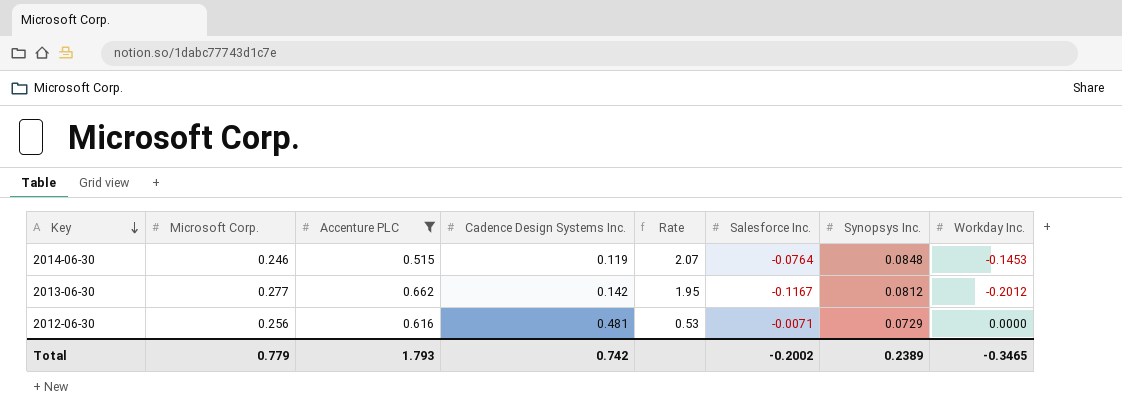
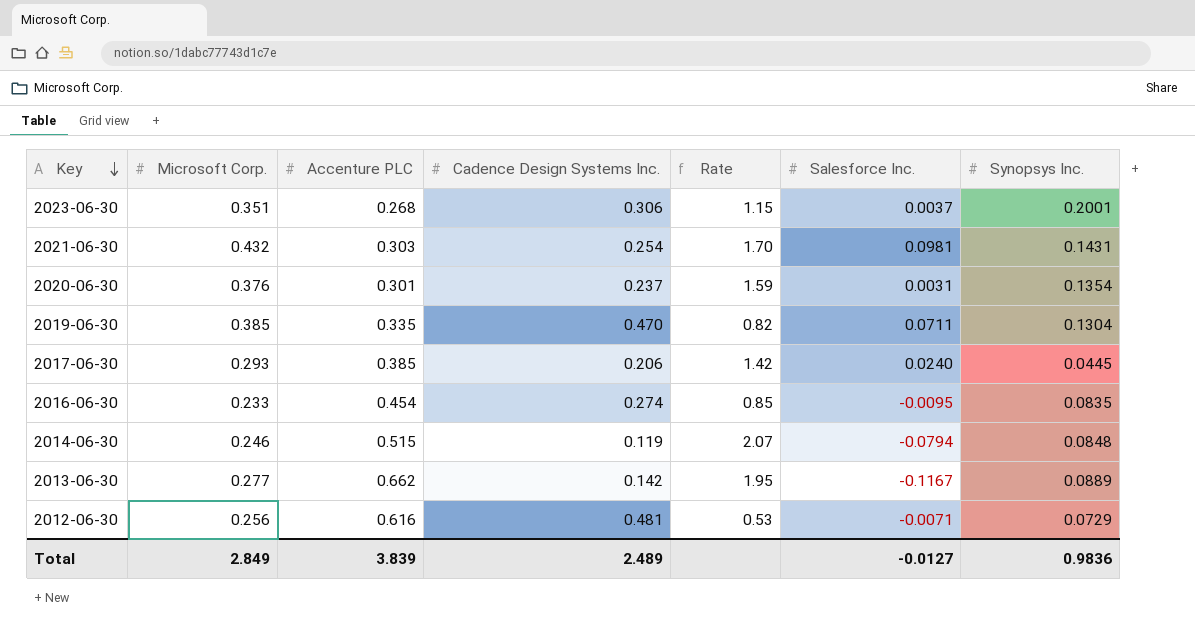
filter: Accenture PLC >= 0.515 -> none
column Workday Inc. | position: 8 -> none
2014-06-30 | Salesforce Inc.: -0.0764 -> -0.0794
2013-06-30 | Synopsys Inc.: 0.0812 -> 0.0889
Total | Microsoft Corp.: 0.779 -> 2.849
Total | Accenture PLC: 1.793 -> 3.839
Total | Cadence Design Systems Inc.: 0.742 -> 2.489
Total | Salesforce Inc.: -0.2002 -> -0.0127
Total | Synopsys Inc.: 0.2389 -> 0.9836

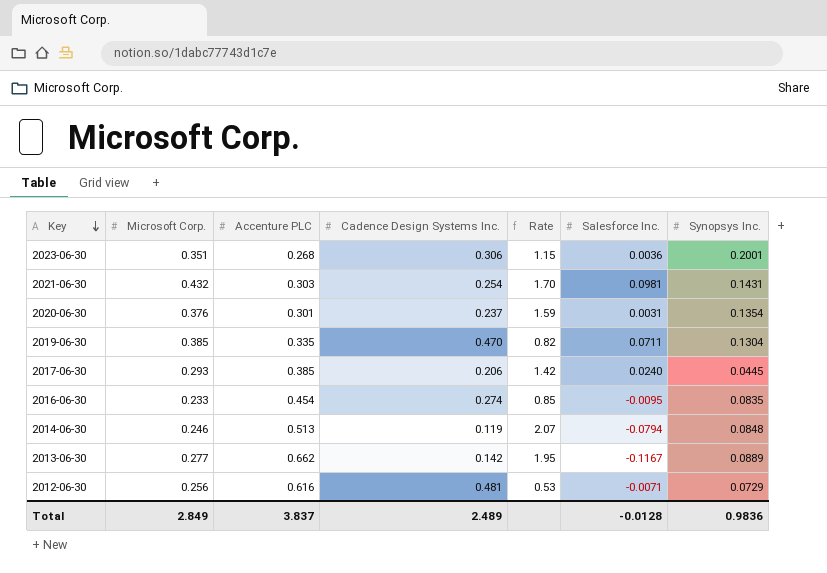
2023-06-30 | Salesforce Inc.: 0.0037 -> 0.0036
2014-06-30 | Accenture PLC: 0.515 -> 0.513
Total | Accenture PLC: 3.839 -> 3.837
Total | Salesforce Inc.: -0.0127 -> -0.0128

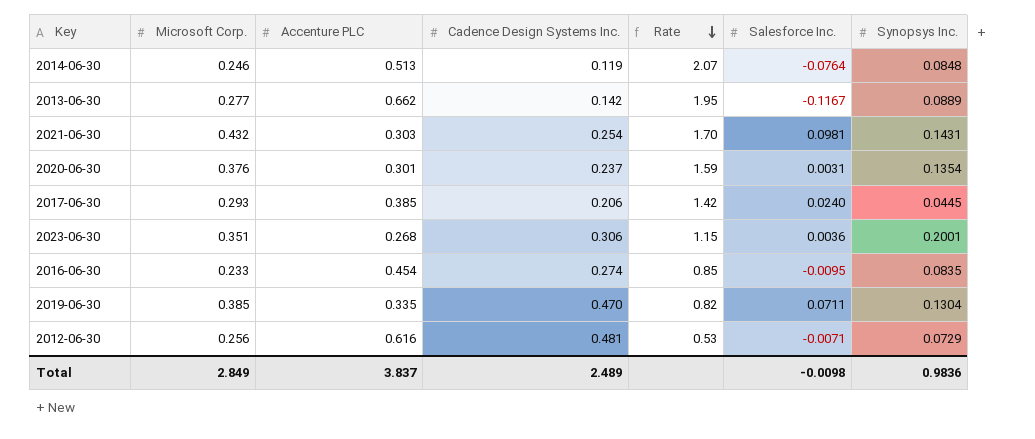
row order: Key descending -> Rate descending
2014-06-30 | Salesforce Inc.: -0.0794 -> -0.0764
Total | Salesforce Inc.: -0.0128 -> -0.0098

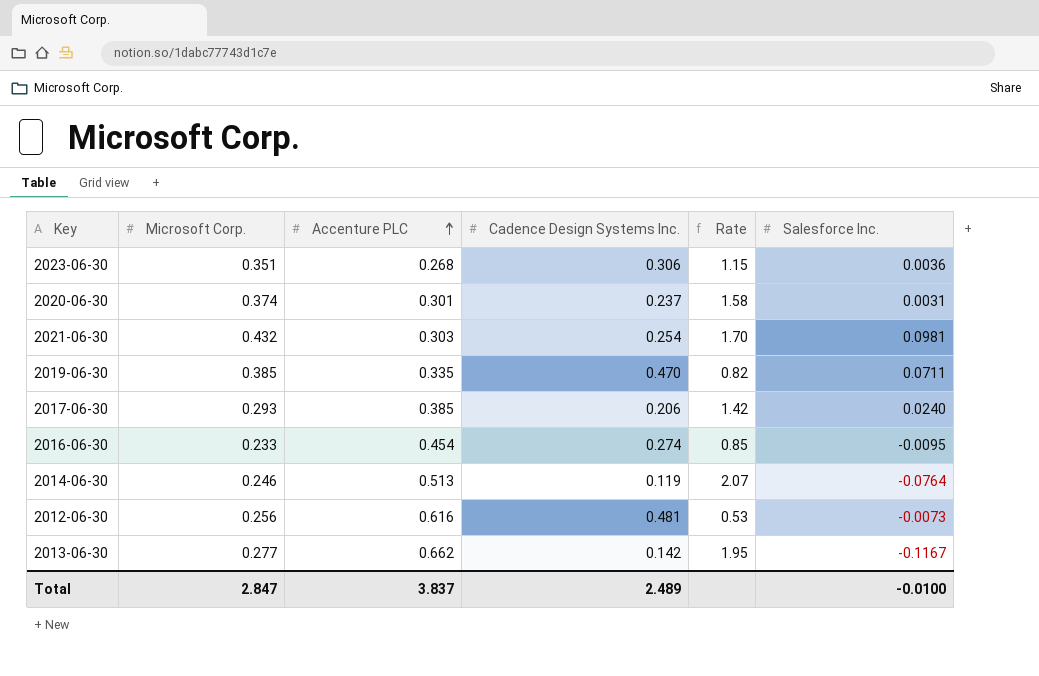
row order: Rate descending -> Accenture PLC ascending
column Synopsys Inc. | position: 7 -> none
2020-06-30 | Microsoft Corp.: 0.376 -> 0.374
2020-06-30 | Rate: 1.59 -> 1.58
2012-06-30 | Salesforce Inc.: -0.0071 -> -0.0073
Total | Microsoft Corp.: 2.849 -> 2.847
Total | Salesforce Inc.: -0.0098 -> -0.0100

